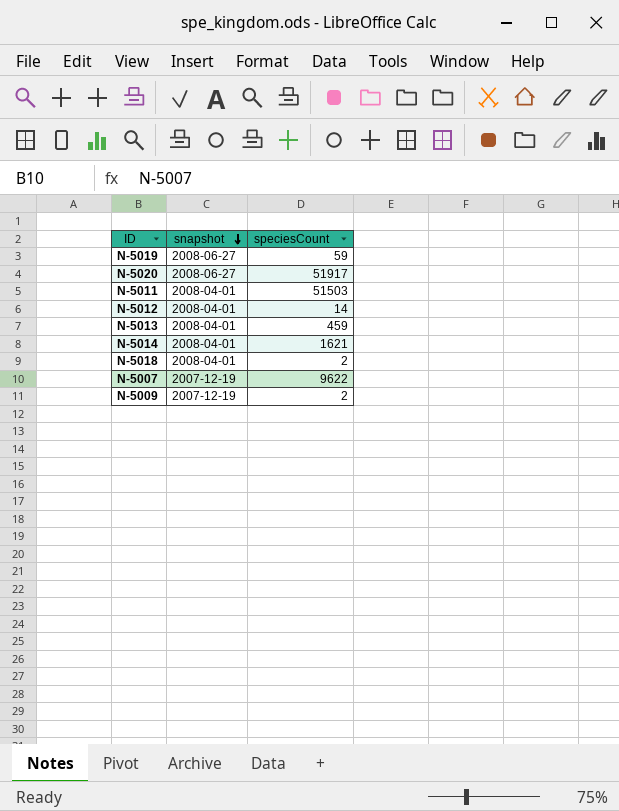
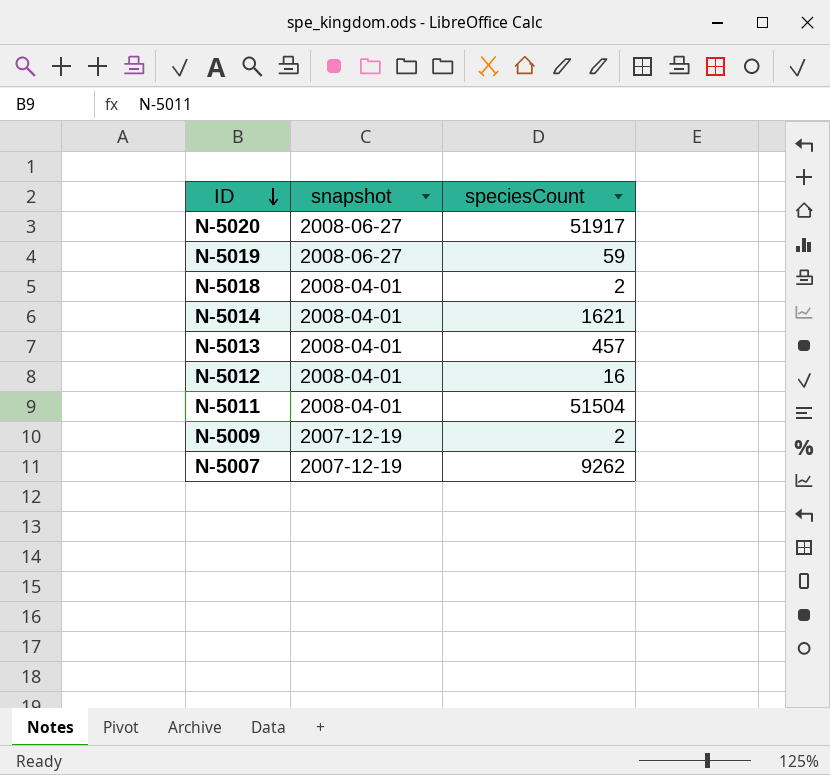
row order: snapshot descending -> ID descending
N-5013 | speciesCount: 459 -> 457
N-5012 | speciesCount: 14 -> 16
N-5011 | speciesCount: 51503 -> 51504
N-5007 | speciesCount: 9622 -> 9262

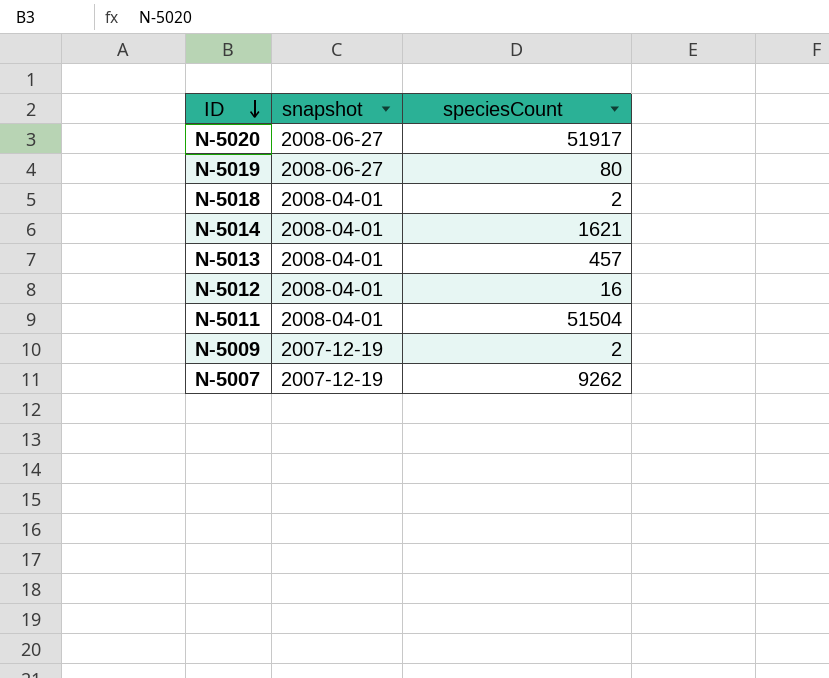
N-5019 | speciesCount: 59 -> 80

